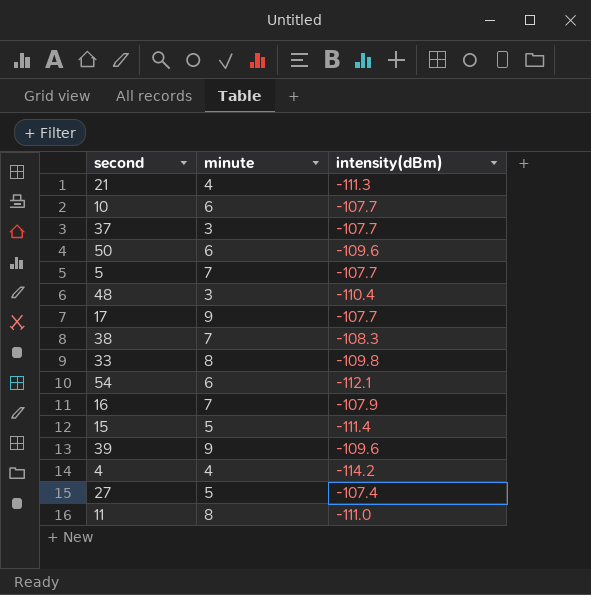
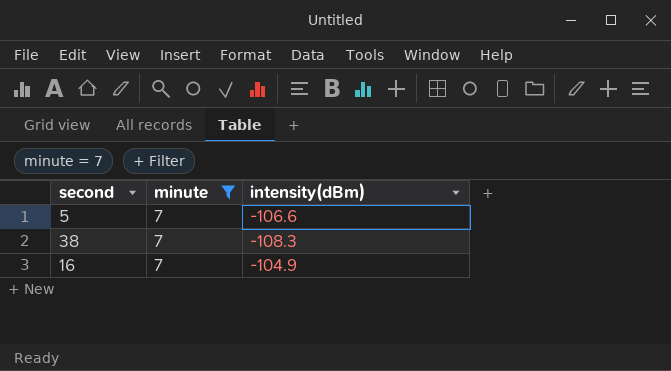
filter: none -> minute = 7
5 | intensity(dBm): -107.7 -> -106.6
16 | intensity(dBm): -107.9 -> -104.9

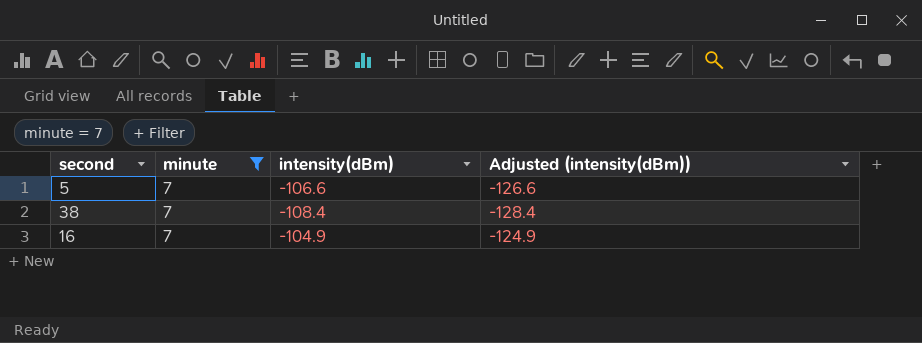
column Adjusted (intensity(dBm)) | formula: none -> [intensity(dBm)] - 20
38 | intensity(dBm): -108.3 -> -108.4

